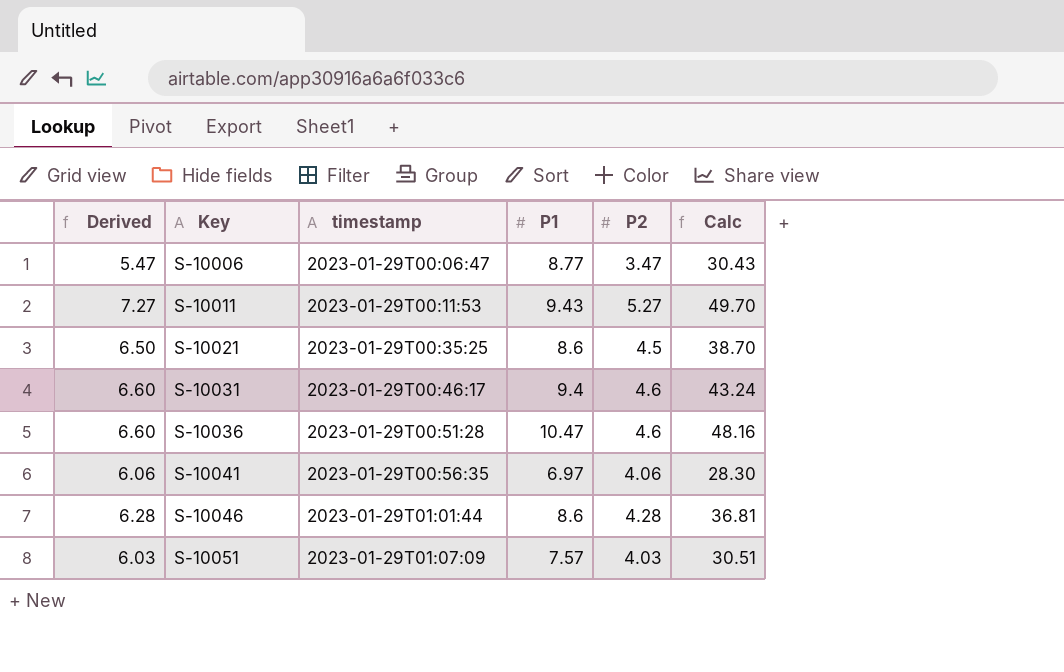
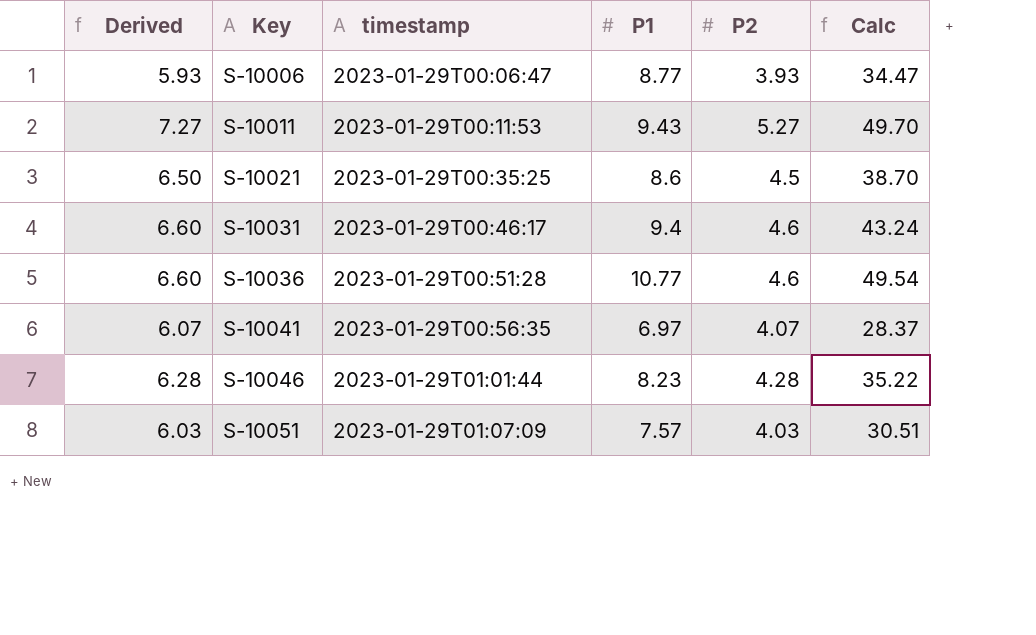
S-10006 | Derived: 5.47 -> 5.93
S-10006 | P2: 3.47 -> 3.93
S-10006 | Calc: 30.43 -> 34.47
S-10036 | P1: 10.47 -> 10.77
S-10036 | Calc: 48.16 -> 49.54
S-10041 | Derived: 6.06 -> 6.07
S-10041 | P2: 4.06 -> 4.07
S-10041 | Calc: 28.30 -> 28.37
S-10046 | P1: 8.6 -> 8.23
S-10046 | Calc: 36.81 -> 35.22

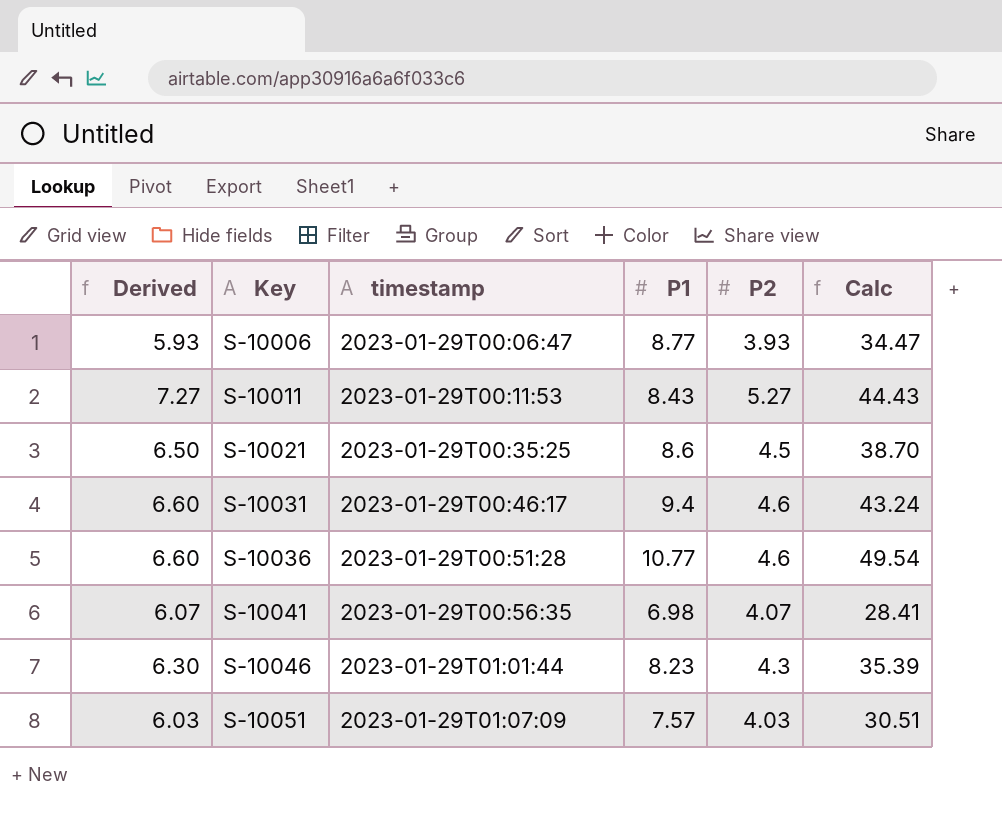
S-10011 | P1: 9.43 -> 8.43
S-10011 | Calc: 49.70 -> 44.43
S-10041 | P1: 6.97 -> 6.98
S-10041 | Calc: 28.37 -> 28.41
S-10046 | Derived: 6.28 -> 6.30
S-10046 | P2: 4.28 -> 4.3
S-10046 | Calc: 35.22 -> 35.39

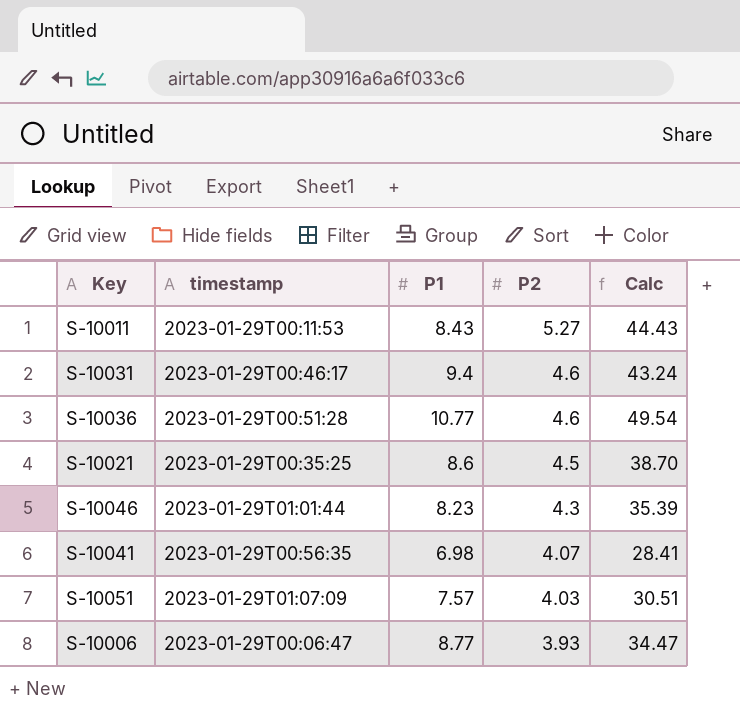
row order: Key ascending -> P2 descending
column Derived | formula: [P2] + 2 -> none

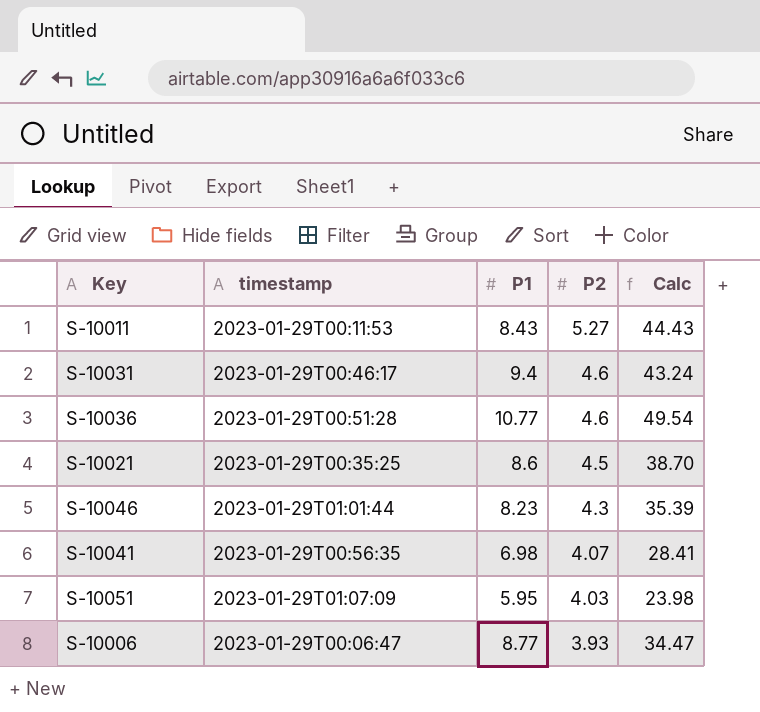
S-10051 | P1: 7.57 -> 5.95
S-10051 | Calc: 30.51 -> 23.98

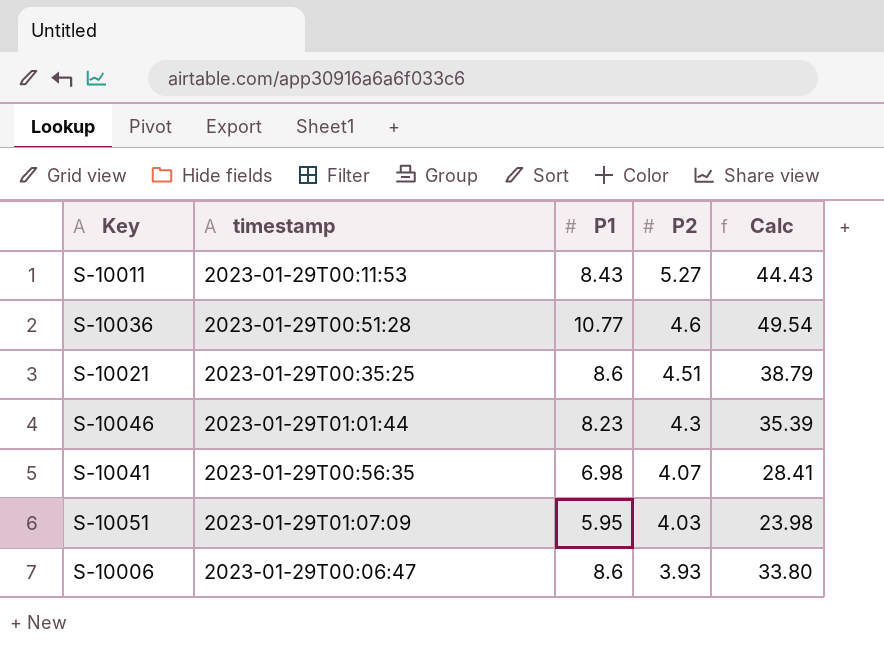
row S-10031: 2023-01-29T00:46:17 | 9.4 | 4.6 | 43.24 -> none
S-10021 | P2: 4.5 -> 4.51
S-10021 | Calc: 38.70 -> 38.79
S-10006 | P1: 8.77 -> 8.6
S-10006 | Calc: 34.47 -> 33.80

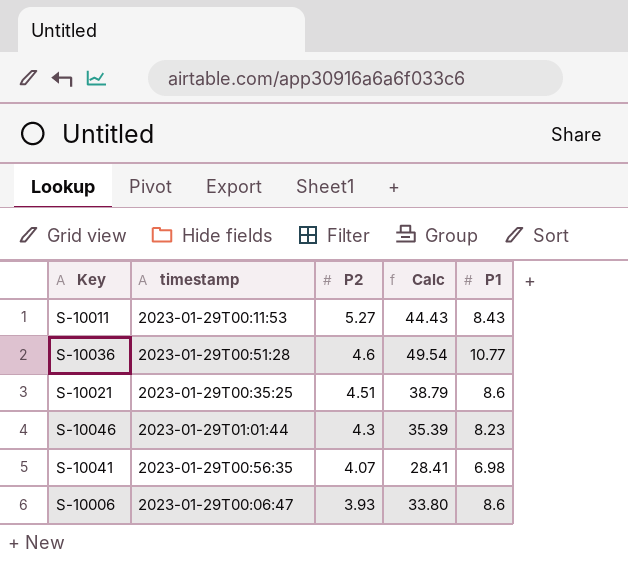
column P1 | position: 3 -> 5
row S-10051: 2023-01-29T01:07:09 | 5.95 | 4.03 | 23.98 -> none

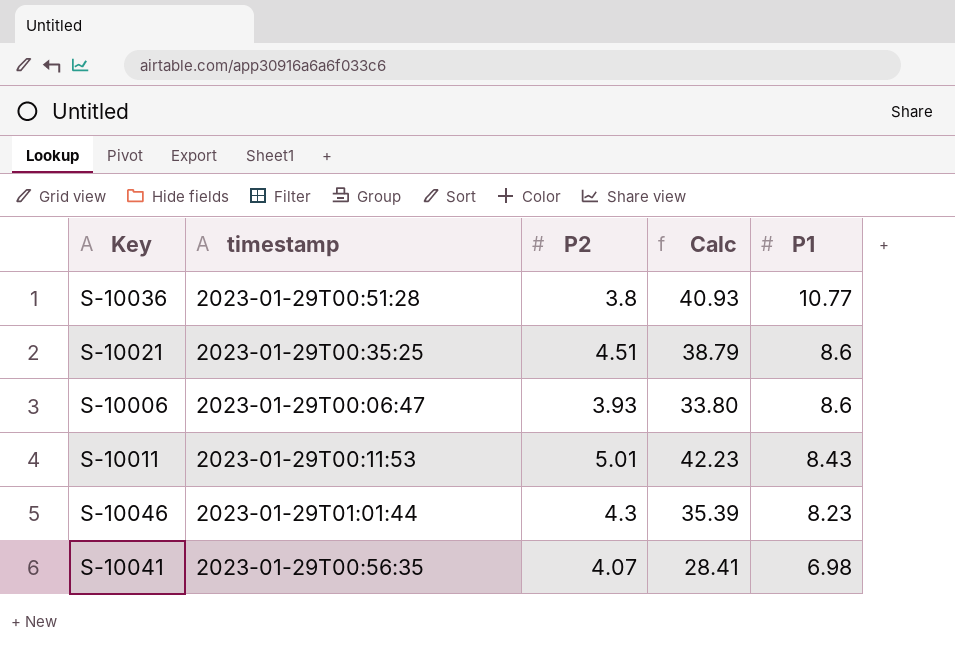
row order: P2 descending -> P1 descending
S-10036 | P2: 4.6 -> 3.8
S-10036 | Calc: 49.54 -> 40.93
S-10011 | P2: 5.27 -> 5.01
S-10011 | Calc: 44.43 -> 42.23

